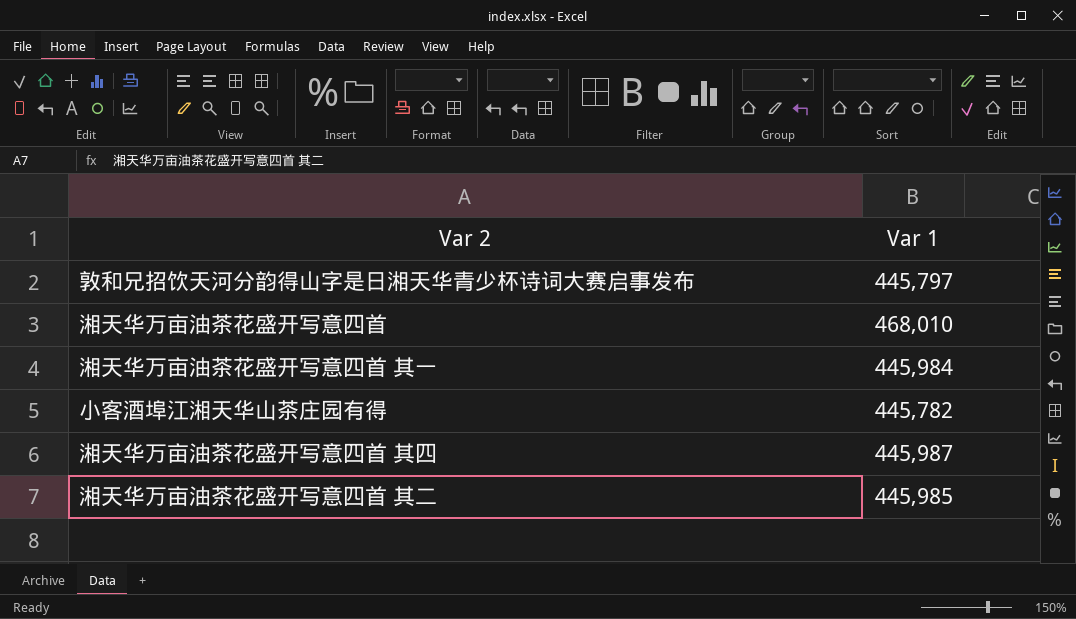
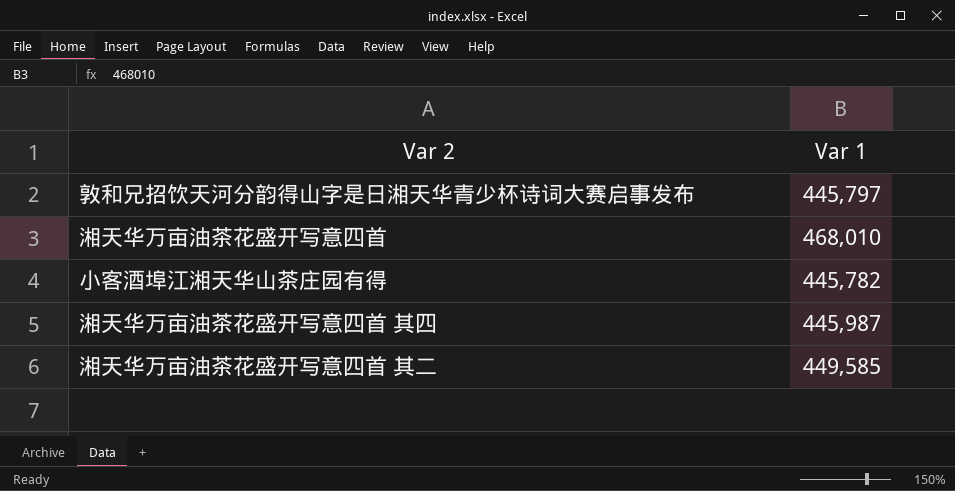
row 湘天华万亩油茶花盛开写意四首 其一: 445,984 -> none
湘天华万亩油茶花盛开写意四首 其二 | Var 1: 445,985 -> 449,585

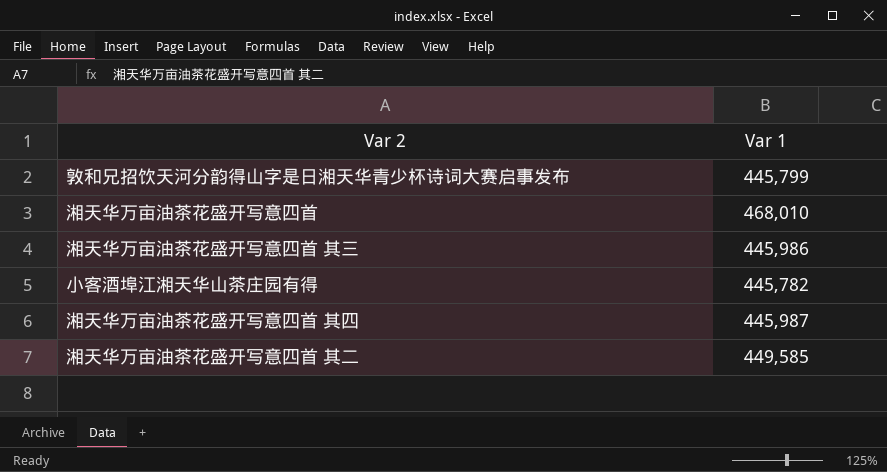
敦和兄招饮天河分韵得山字是日湘天华青少杯诗词大赛启事发布 | Var 1: 445,797 -> 445,799
row 湘天华万亩油茶花盛开写意四首 其三: none -> 445,986

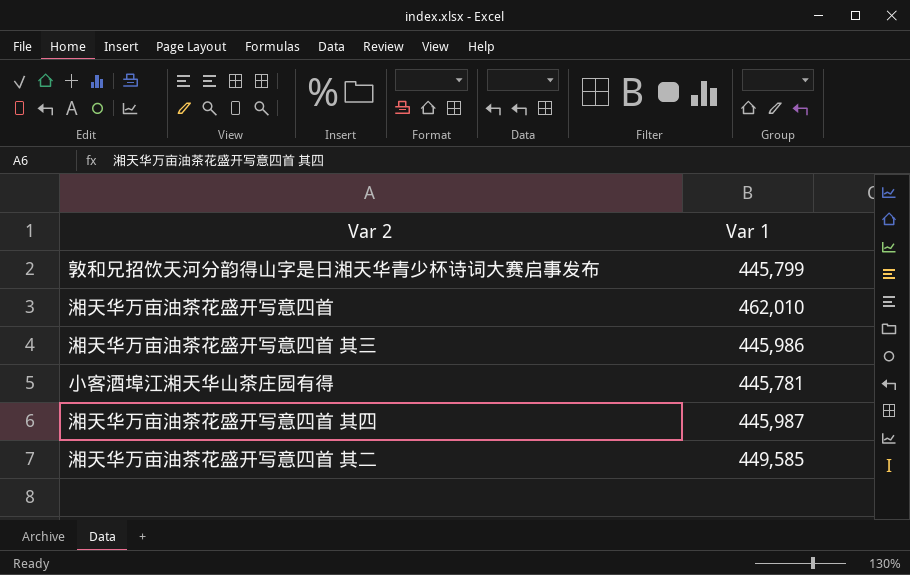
湘天华万亩油茶花盛开写意四首 | Var 1: 468,010 -> 462,010
小客酒埠江湘天华山茶庄园有得 | Var 1: 445,782 -> 445,781

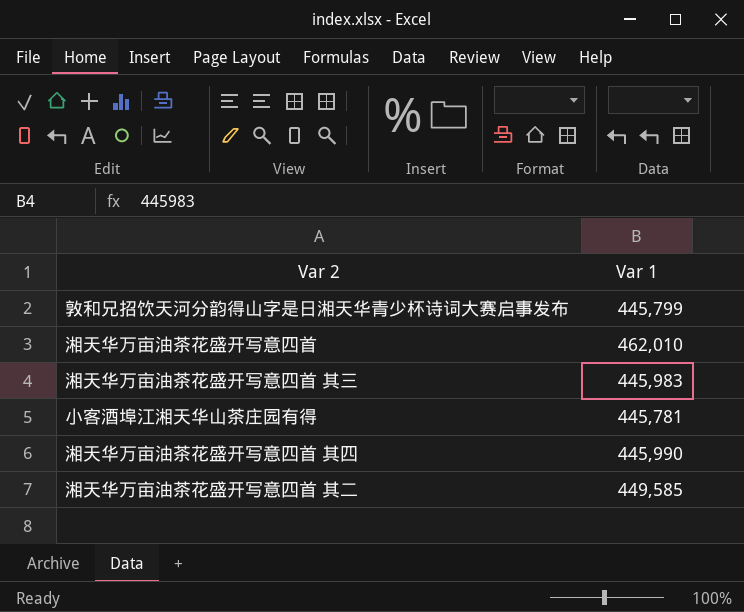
湘天华万亩油茶花盛开写意四首 其三 | Var 1: 445,986 -> 445,983
湘天华万亩油茶花盛开写意四首 其四 | Var 1: 445,987 -> 445,990

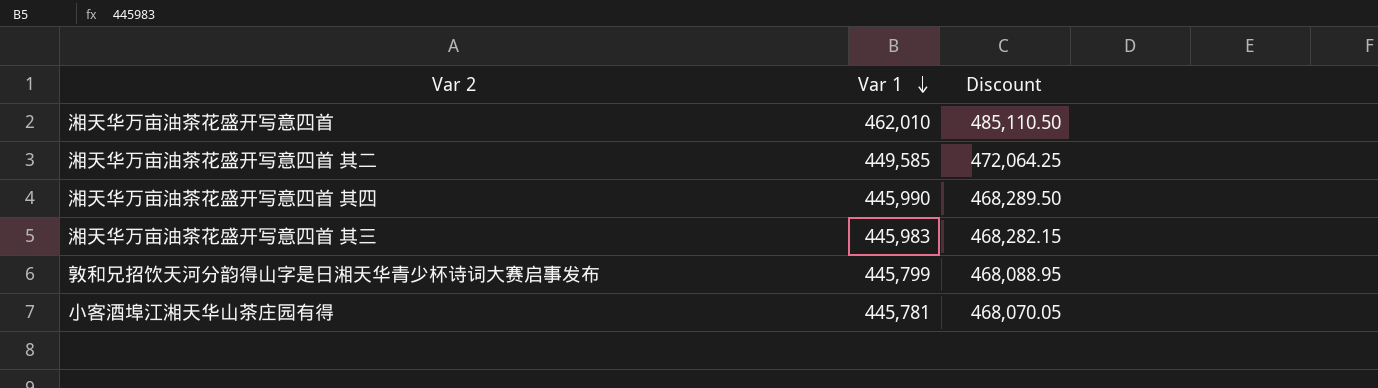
row order: none -> Var 1 descending
column Discount | formula: none -> [Var 1] * 1.05

